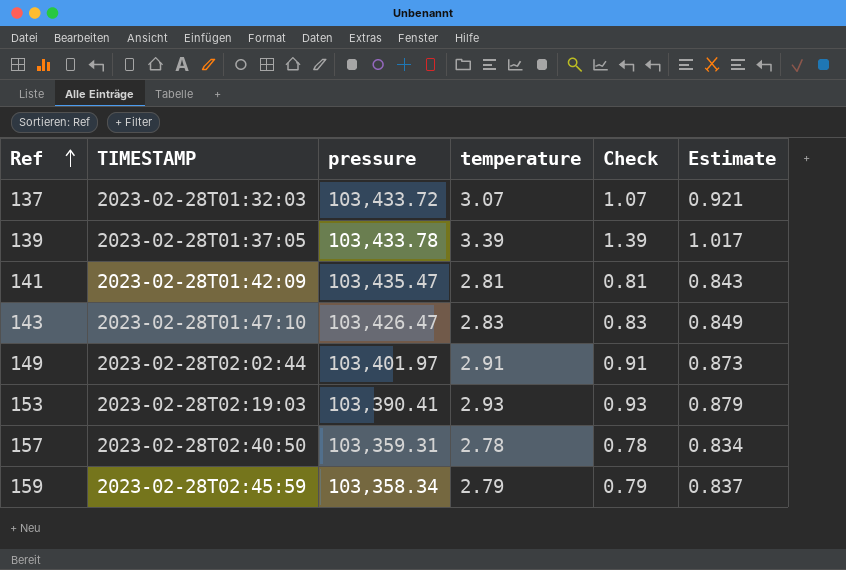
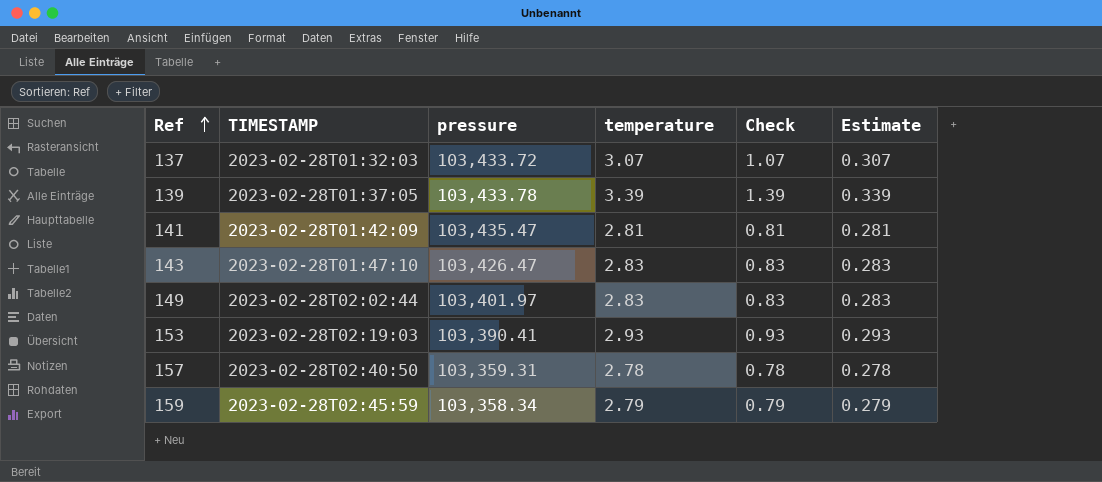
column Estimate | formula: [temperature] * 0.3 -> [temperature] * 0.1
149 | temperature: 2.91 -> 2.83
149 | Check: 0.91 -> 0.83

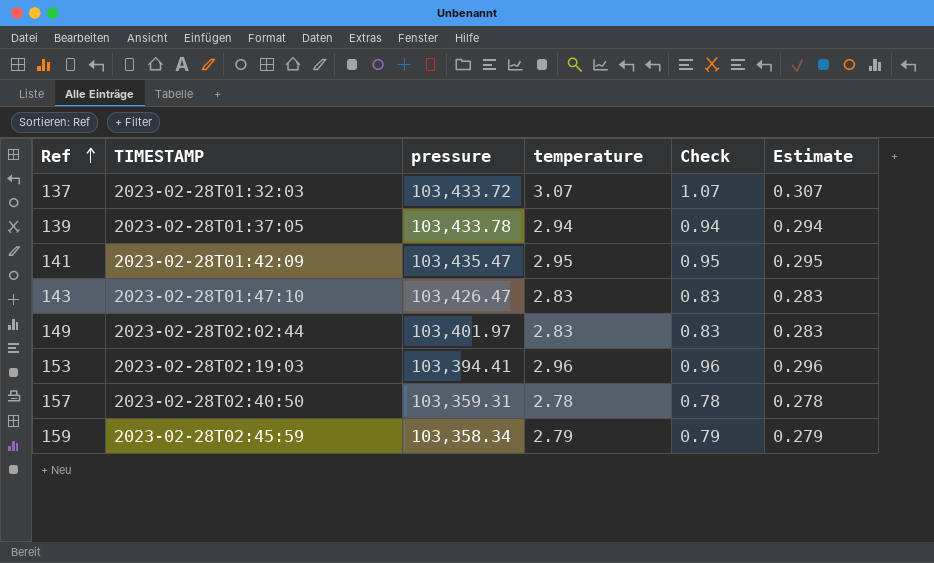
139 | temperature: 3.39 -> 2.94
139 | Check: 1.39 -> 0.94
139 | Estimate: 0.339 -> 0.294
141 | temperature: 2.81 -> 2.95
141 | Check: 0.81 -> 0.95
141 | Estimate: 0.281 -> 0.295
153 | pressure: 103,390.41 -> 103,394.41
153 | temperature: 2.93 -> 2.96
153 | Check: 0.93 -> 0.96
153 | Estimate: 0.293 -> 0.296

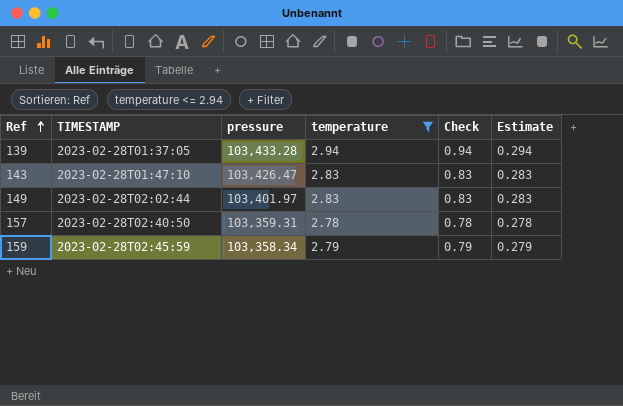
filter: none -> temperature <= 2.94
139 | pressure: 103,433.78 -> 103,433.28

